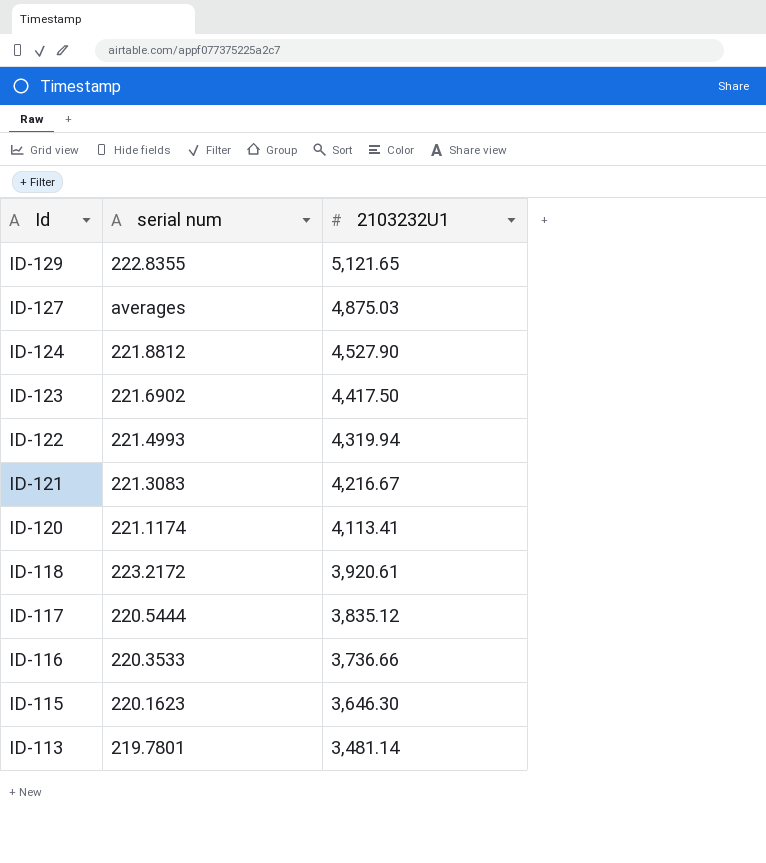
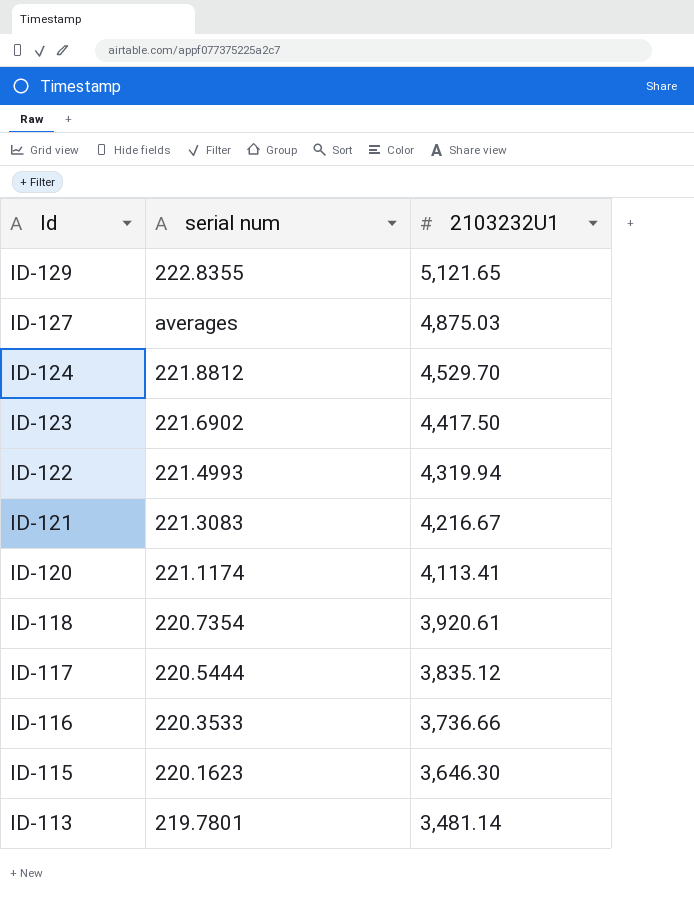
ID-124 | 2103232U1: 4,527.90 -> 4,529.70
ID-118 | serial num: 223.2172 -> 220.7354

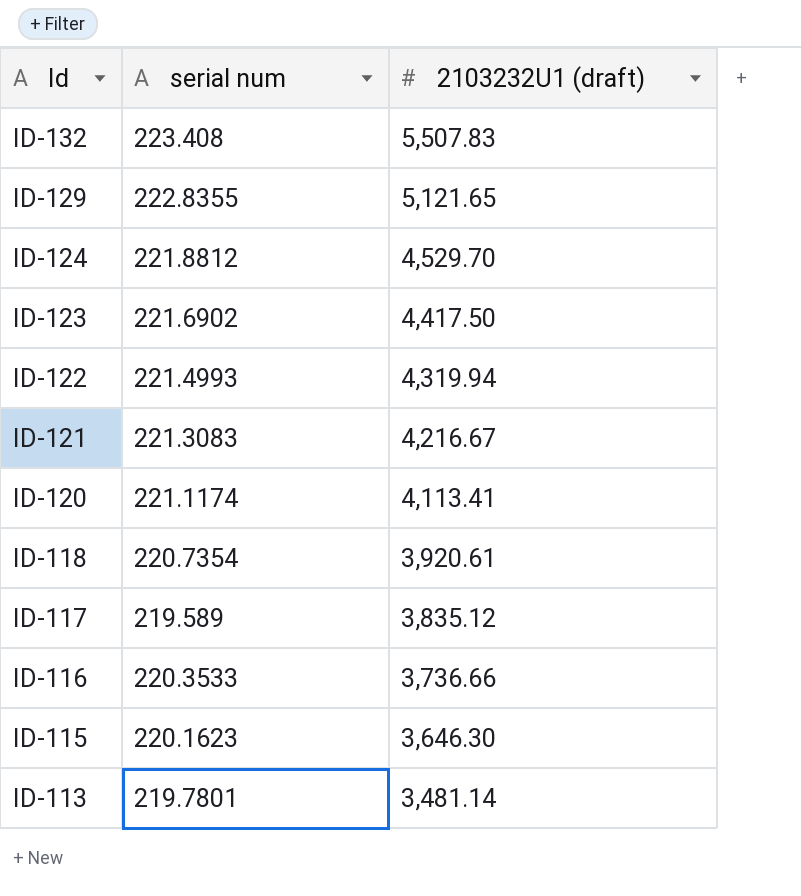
column name: 2103232U1 -> 2103232U1 (draft)
row ID-127: averages | 4,875.03 -> none
row ID-132: none -> 223.408 | 5,507.83
ID-117 | serial num: 220.5444 -> 219.589

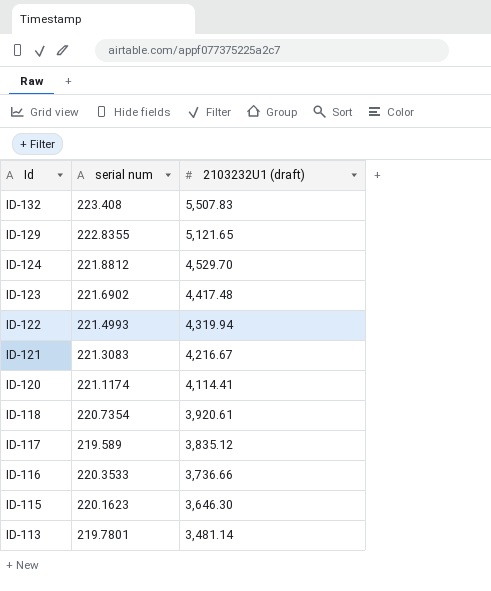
ID-123 | 2103232U1 (draft): 4,417.50 -> 4,417.48
ID-120 | 2103232U1 (draft): 4,113.41 -> 4,114.41

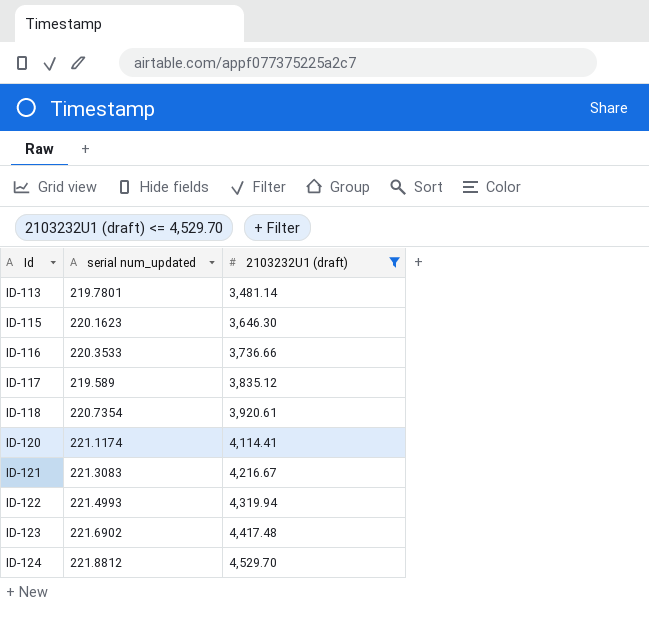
filter: none -> 2103232U1 (draft) <= 4,529.70
row order: Id descending -> Id ascending
column name: serial num -> serial num_updated

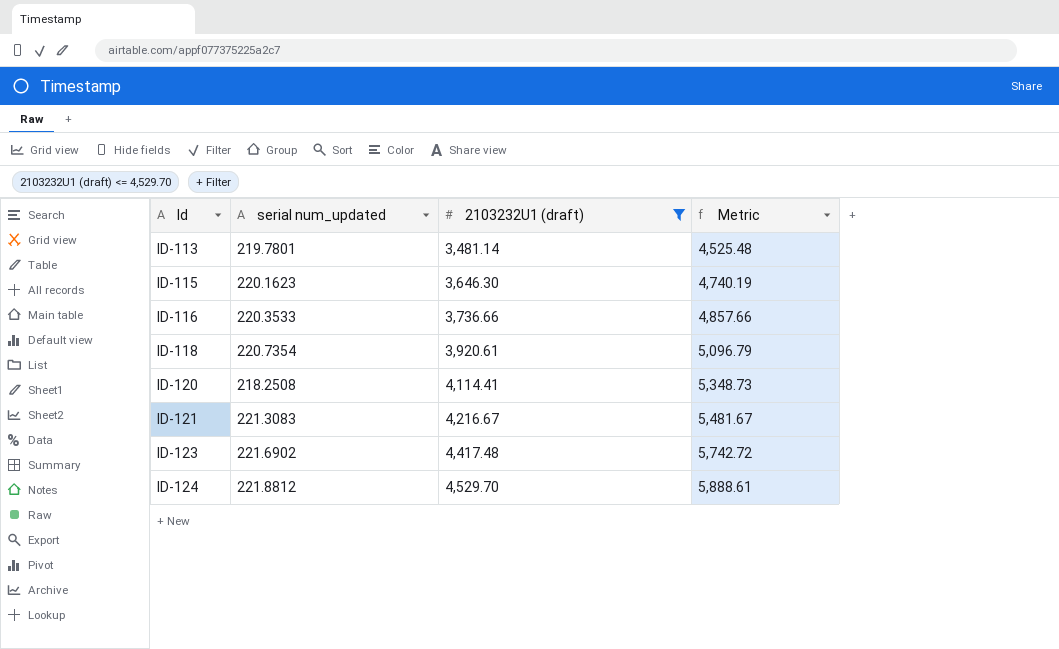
column Metric | formula: none -> [2103232U1 (draft)] * 1.3
row ID-117: 219.589 | 3,835.12 -> none
row ID-122: 221.4993 | 4,319.94 -> none
ID-120 | serial num_updated: 221.1174 -> 218.2508

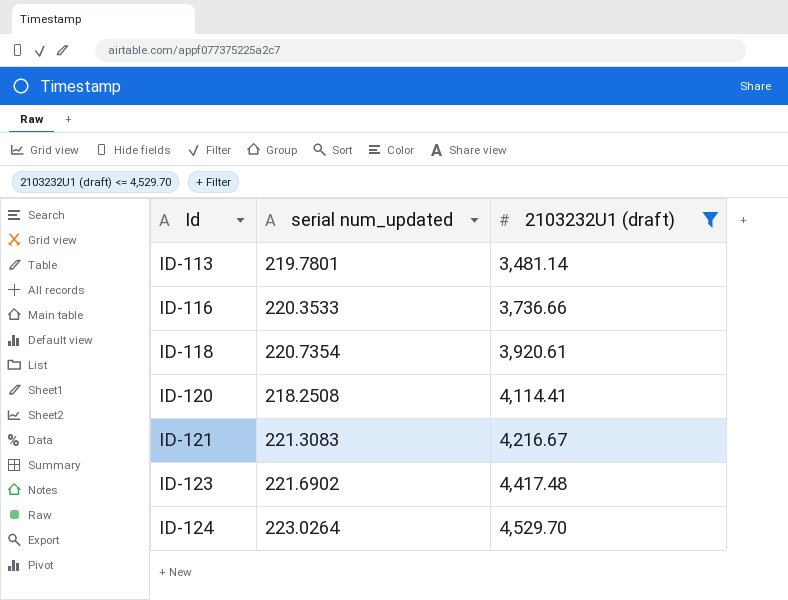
column Metric | formula: [2103232U1 (draft)] * 1.3 -> none
row ID-115: 220.1623 | 3,646.30 | 4,740.19 -> none
ID-124 | serial num_updated: 221.8812 -> 223.0264

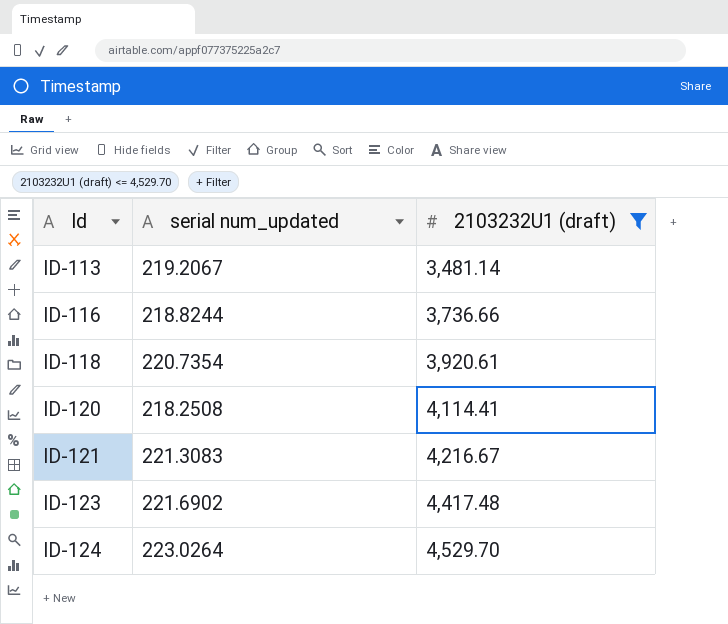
ID-113 | serial num_updated: 219.7801 -> 219.2067
ID-116 | serial num_updated: 220.3533 -> 218.8244

